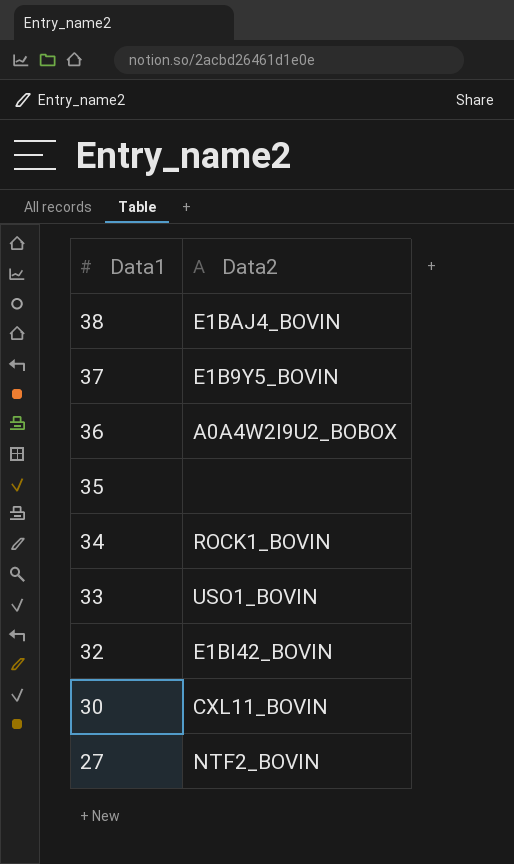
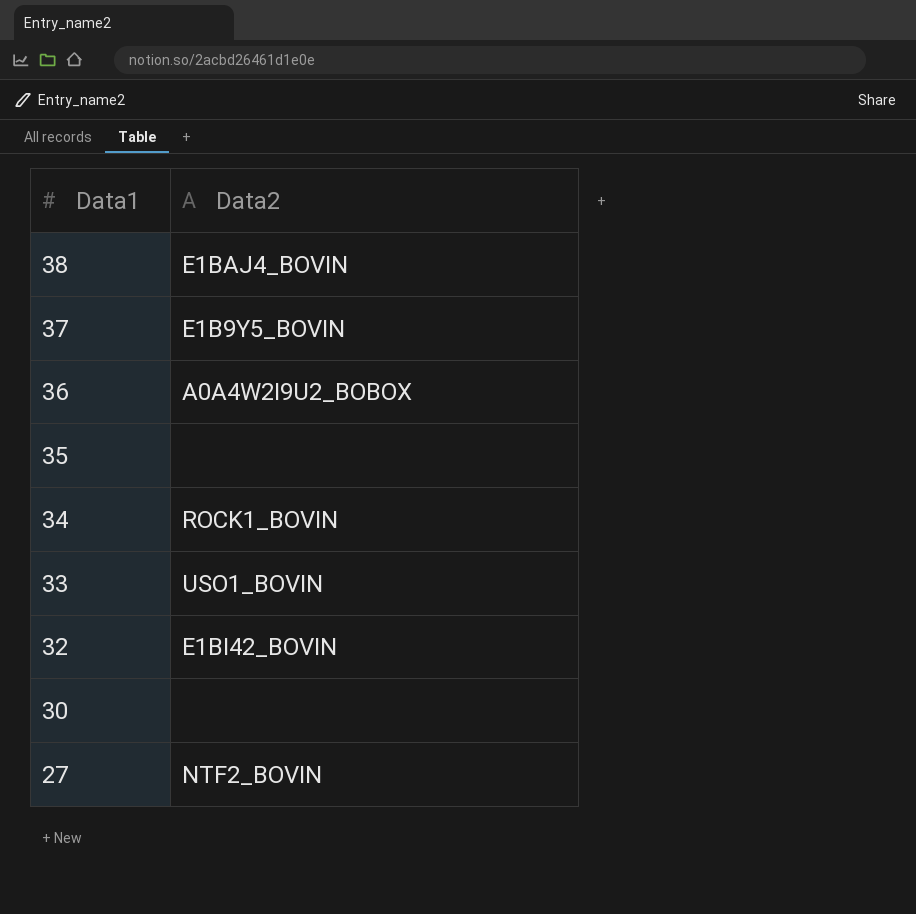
30 | Data2: CXL11_BOVIN -> none

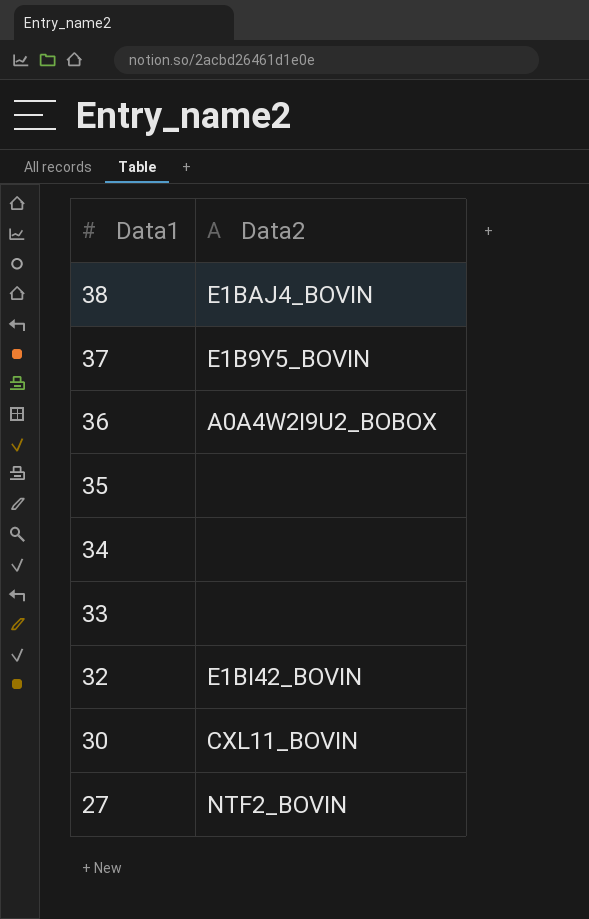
34 | Data2: ROCK1_BOVIN -> none
33 | Data2: USO1_BOVIN -> none
30 | Data2: none -> CXL11_BOVIN

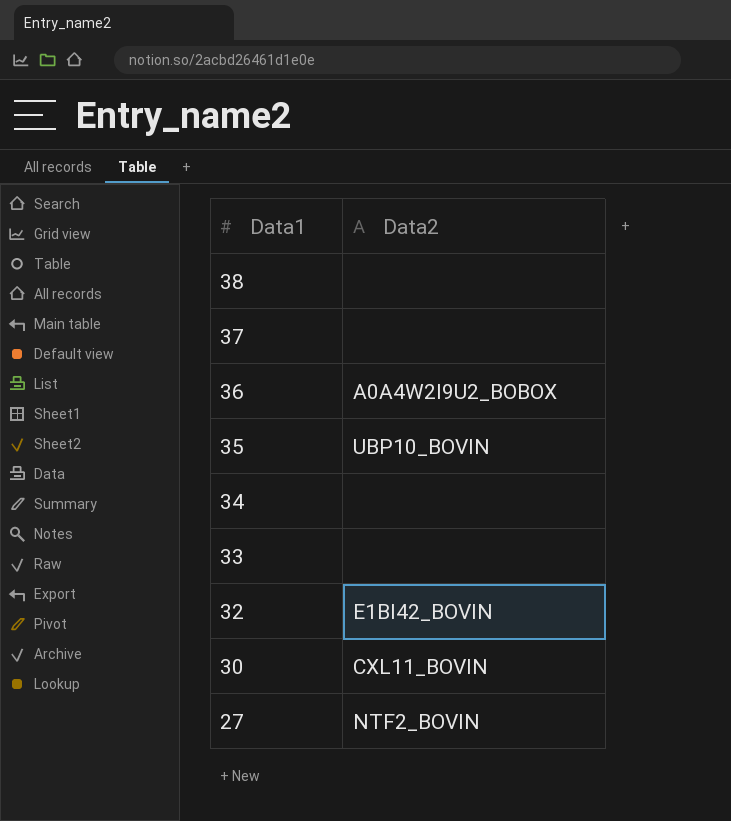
38 | Data2: E1BAJ4_BOVIN -> none
37 | Data2: E1B9Y5_BOVIN -> none
35 | Data2: none -> UBP10_BOVIN

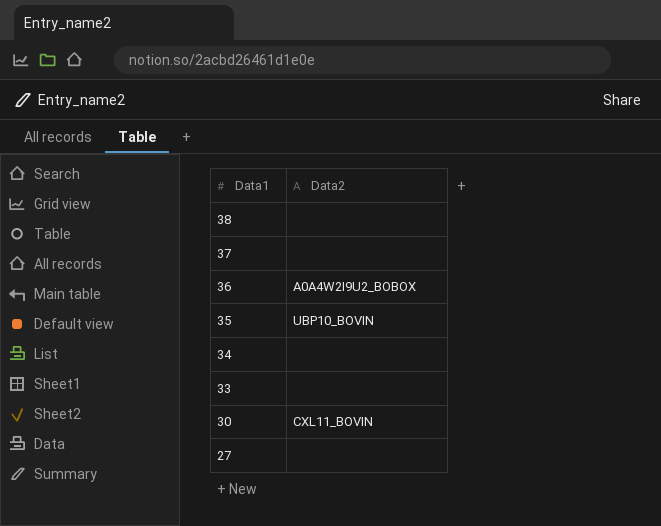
row 32: E1BI42_BOVIN -> none
27 | Data2: NTF2_BOVIN -> none

